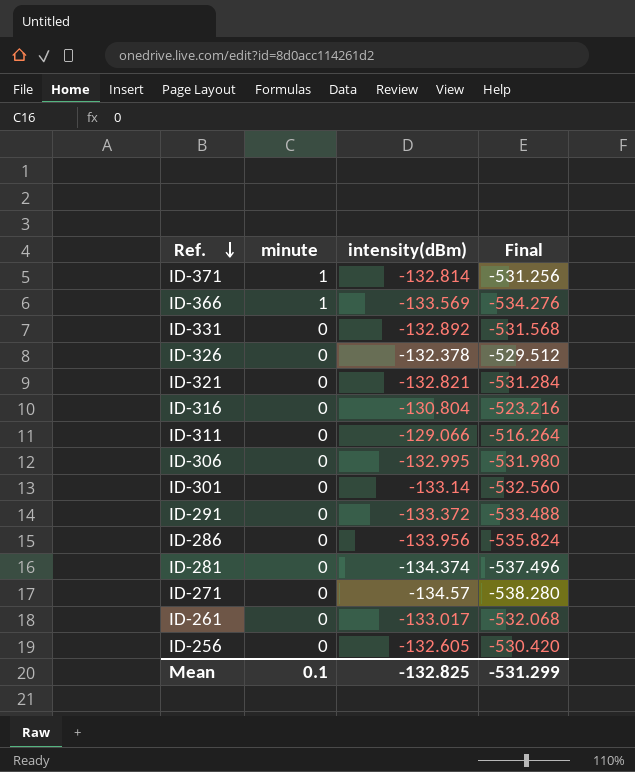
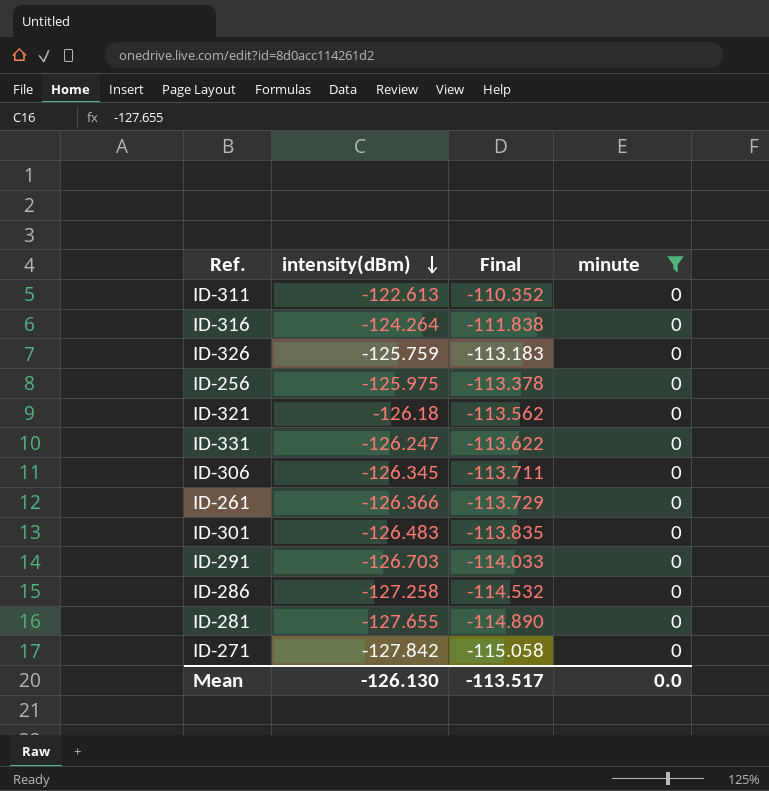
filter: none -> minute = 0
row order: Ref. descending -> intensity(dBm) descending
column Final | formula: [intensity(dBm)] * 4 -> [intensity(dBm)] * 0.9
column minute | position: 2 -> 4
ID-311 | intensity(dBm): -129.066 -> -122.613
ID-316 | intensity(dBm): -130.804 -> -124.264
ID-326 | intensity(dBm): -132.378 -> -125.759
ID-256 | intensity(dBm): -132.605 -> -125.975
ID-321 | intensity(dBm): -132.821 -> -126.18
ID-331 | intensity(dBm): -132.892 -> -126.247
ID-306 | intensity(dBm): -132.995 -> -126.345
ID-261 | intensity(dBm): -133.017 -> -126.366
ID-301 | intensity(dBm): -133.14 -> -126.483
ID-291 | intensity(dBm): -133.372 -> -126.703
ID-286 | intensity(dBm): -133.956 -> -127.258
ID-281 | intensity(dBm): -134.374 -> -127.655
ID-271 | intensity(dBm): -134.57 -> -127.842
Mean | intensity(dBm): -132.825 -> -126.130
Mean | Final: -531.299 -> -113.517
Mean | minute: 0.1 -> 0.0

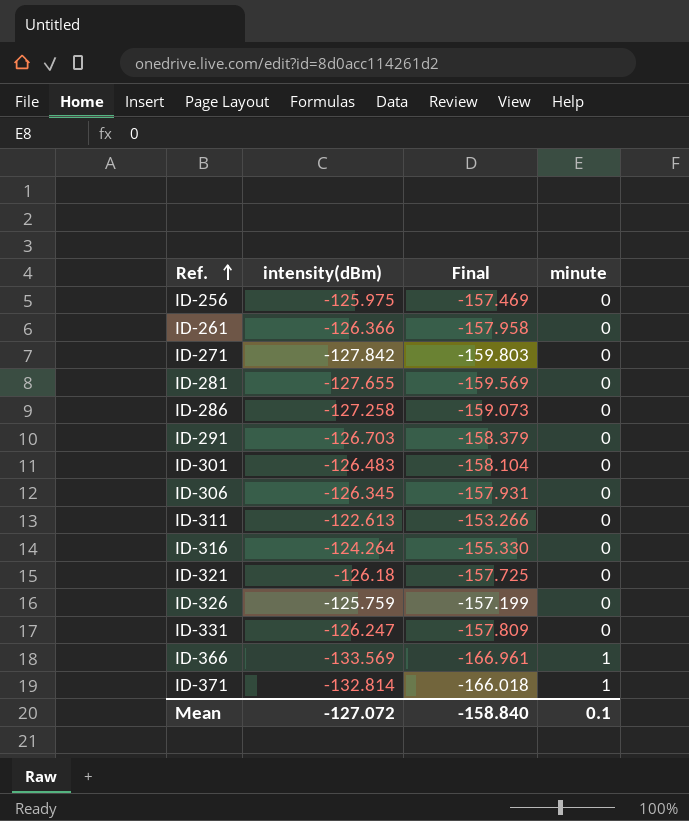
filter: minute = 0 -> none
row order: intensity(dBm) descending -> Ref. ascending
column Final | formula: [intensity(dBm)] * 0.9 -> [intensity(dBm)] * 1.25
Mean | intensity(dBm): -126.130 -> -127.072
Mean | Final: -113.517 -> -158.840
Mean | minute: 0.0 -> 0.1

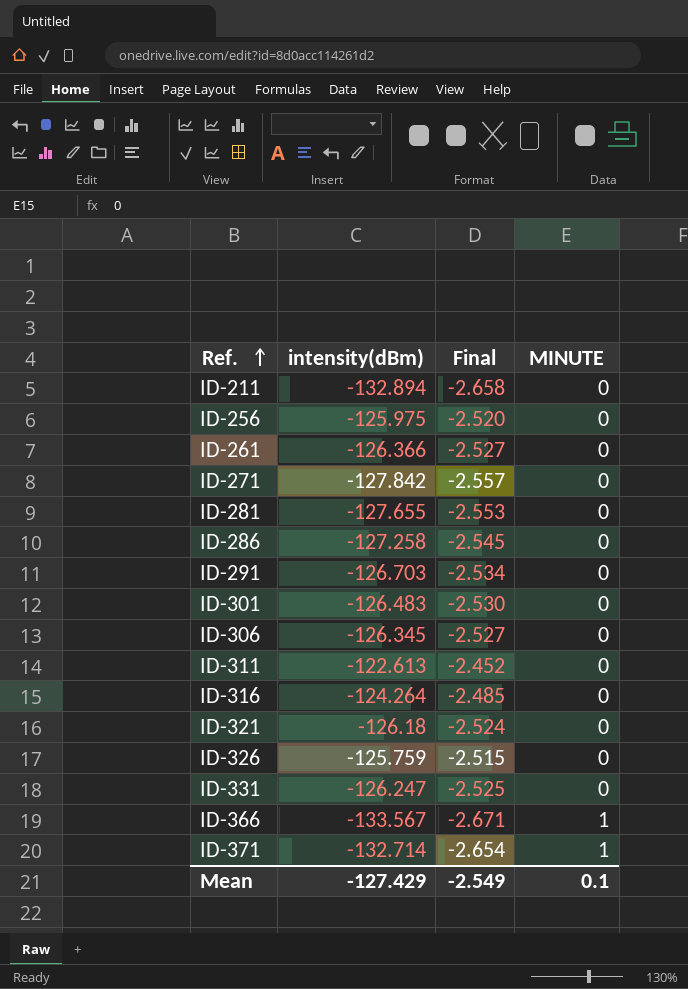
column Final | formula: [intensity(dBm)] * 1.25 -> [intensity(dBm)] * 0.02
column name: minute -> MINUTE
row ID-211: none -> -132.894 | -2.658 | 0
ID-366 | intensity(dBm): -133.569 -> -133.567
ID-371 | intensity(dBm): -132.814 -> -132.714
Mean | intensity(dBm): -127.072 -> -127.429
Mean | Final: -158.840 -> -2.549

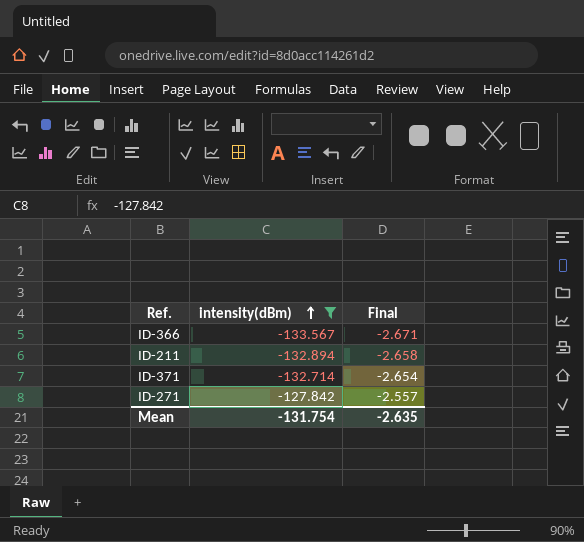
filter: none -> intensity(dBm) <= -127.842
row order: Ref. ascending -> intensity(dBm) ascending
column MINUTE | position: 4 -> none
Mean | intensity(dBm): -127.429 -> -131.754
Mean | Final: -2.549 -> -2.635

